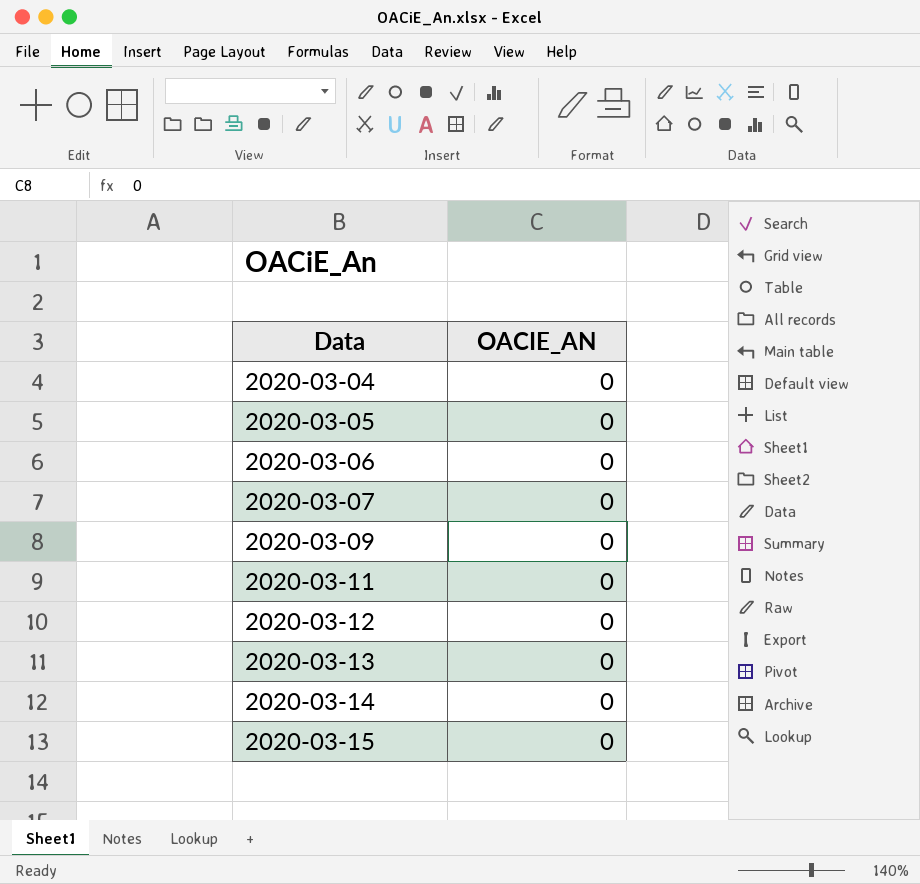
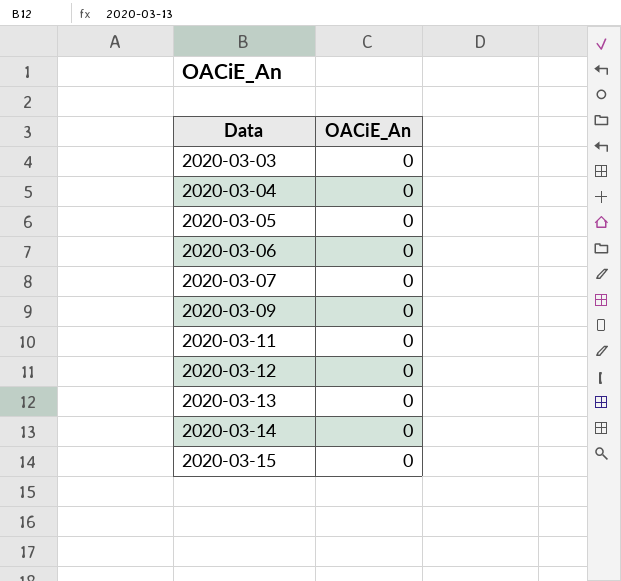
column name: OACIE_AN -> OACiE_An
row 2020-03-03: none -> 0

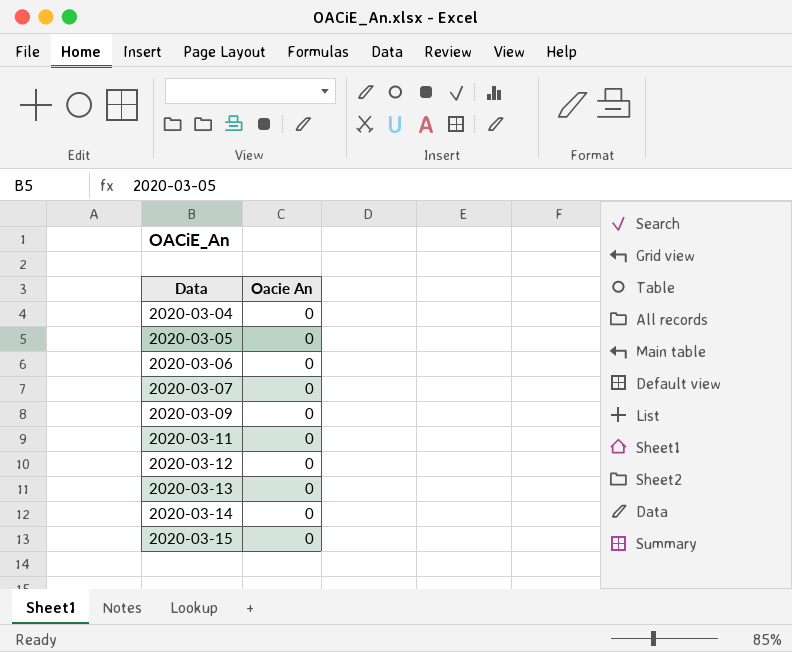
column name: OACiE_An -> Oacie An
row 2020-03-03: 0 -> none

